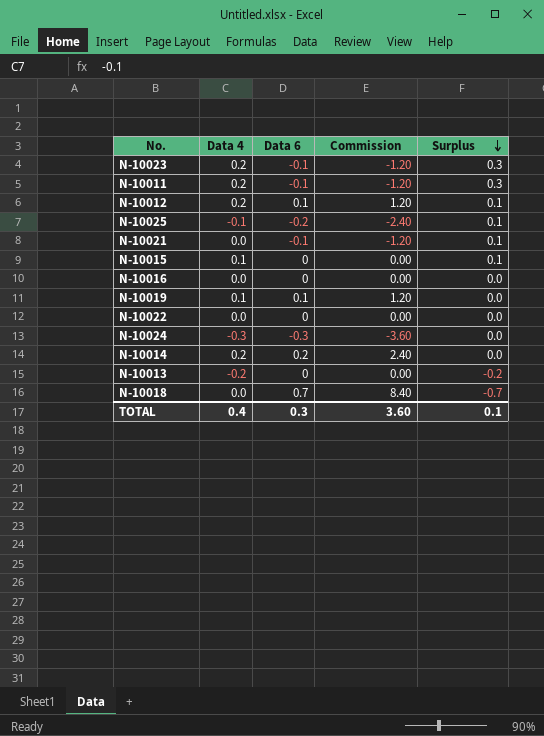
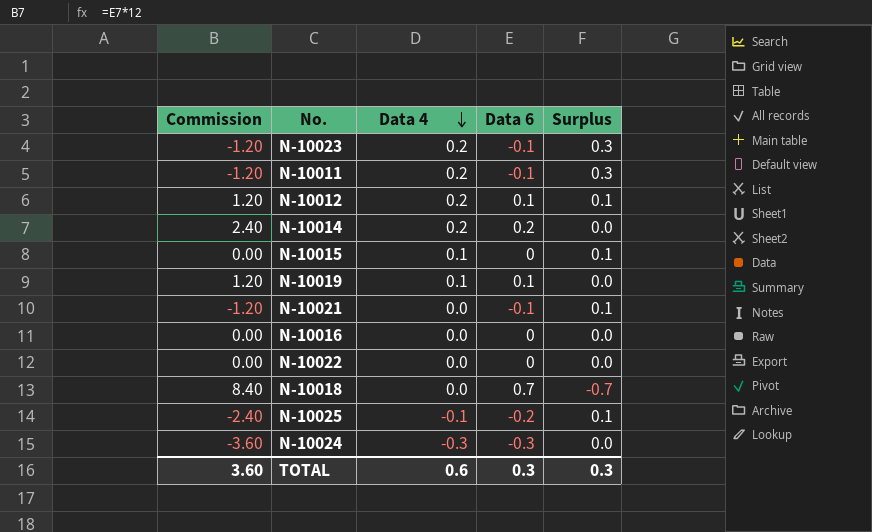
row order: Surplus descending -> Data 4 descending
column Commission | position: 4 -> 1
row N-10013: -0.2 | 0 | 0.00 | -0.2 -> none
TOTAL | Data 4: 0.4 -> 0.6
TOTAL | Surplus: 0.1 -> 0.3

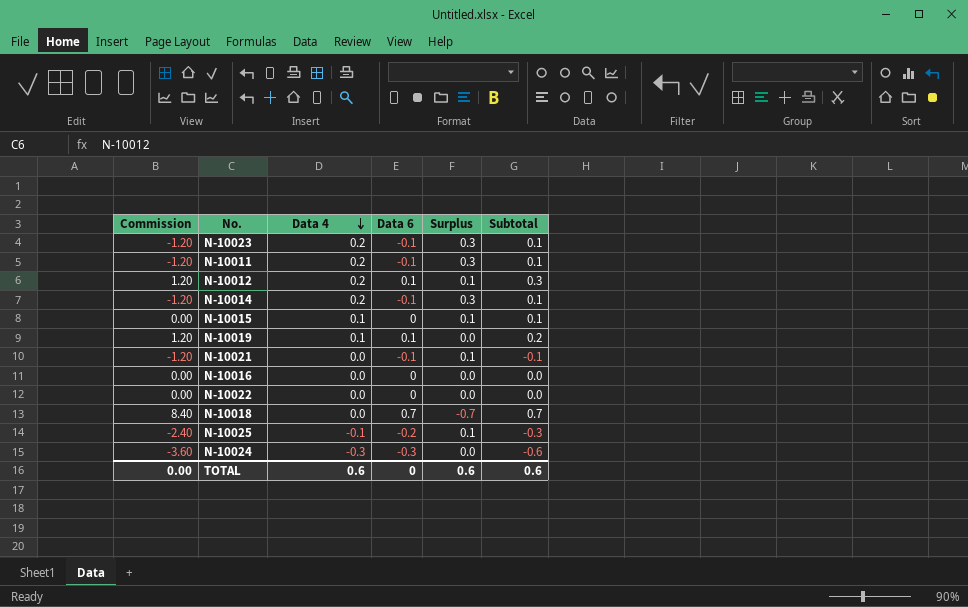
column Subtotal | formula: none -> [Data 4] + [Data 6]
N-10014 | Commission: 2.40 -> -1.20
N-10014 | Data 6: 0.2 -> -0.1
N-10014 | Surplus: 0.0 -> 0.3
TOTAL | Commission: 3.60 -> 0.00
TOTAL | Data 6: 0.3 -> 0
TOTAL | Surplus: 0.3 -> 0.6

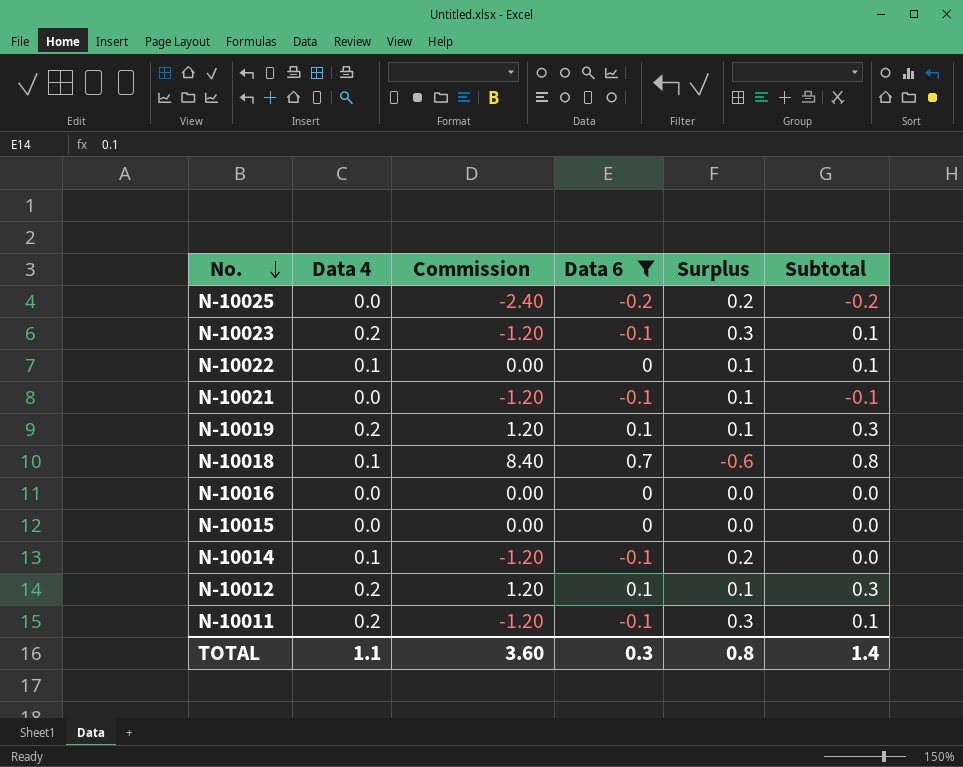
filter: none -> Data 6 != -0.3
row order: Data 4 descending -> No. descending
column Commission | position: 1 -> 3
N-10025 | Data 4: -0.1 -> 0.0
N-10025 | Surplus: 0.1 -> 0.2
N-10025 | Subtotal: -0.3 -> -0.2
N-10022 | Data 4: 0.0 -> 0.1
N-10022 | Surplus: 0.0 -> 0.1
N-10022 | Subtotal: 0.0 -> 0.1
N-10019 | Data 4: 0.1 -> 0.2
N-10019 | Surplus: 0.0 -> 0.1
N-10019 | Subtotal: 0.2 -> 0.3
N-10018 | Data 4: 0.0 -> 0.1
N-10018 | Surplus: -0.7 -> -0.6
N-10018 | Subtotal: 0.7 -> 0.8
N-10015 | Data 4: 0.1 -> 0.0
N-10015 | Surplus: 0.1 -> 0.0
N-10015 | Subtotal: 0.1 -> 0.0
N-10014 | Data 4: 0.2 -> 0.1
N-10014 | Surplus: 0.3 -> 0.2
N-10014 | Subtotal: 0.1 -> 0.0
TOTAL | Data 4: 0.6 -> 1.1
TOTAL | Commission: 0.00 -> 3.60
TOTAL | Data 6: 0 -> 0.3
TOTAL | Surplus: 0.6 -> 0.8
TOTAL | Subtotal: 0.6 -> 1.4

